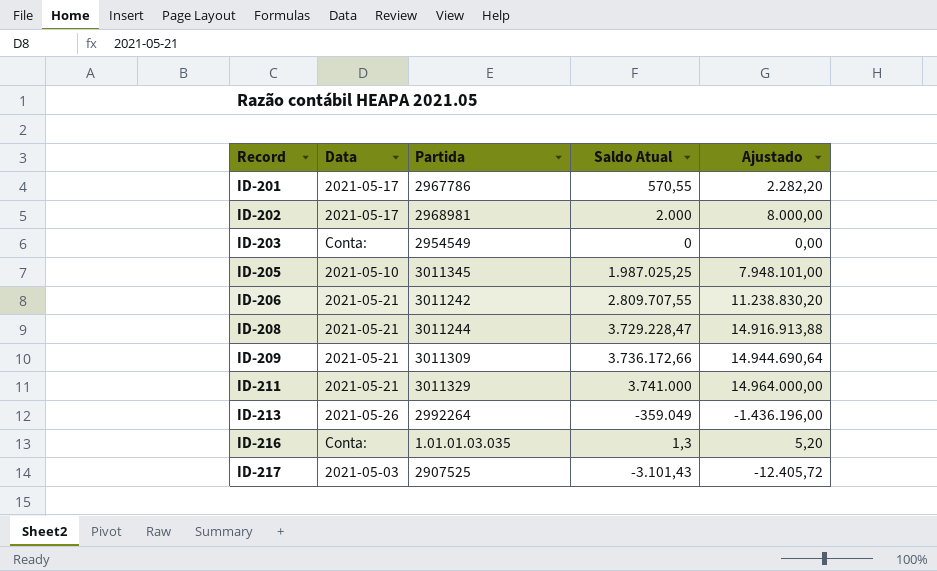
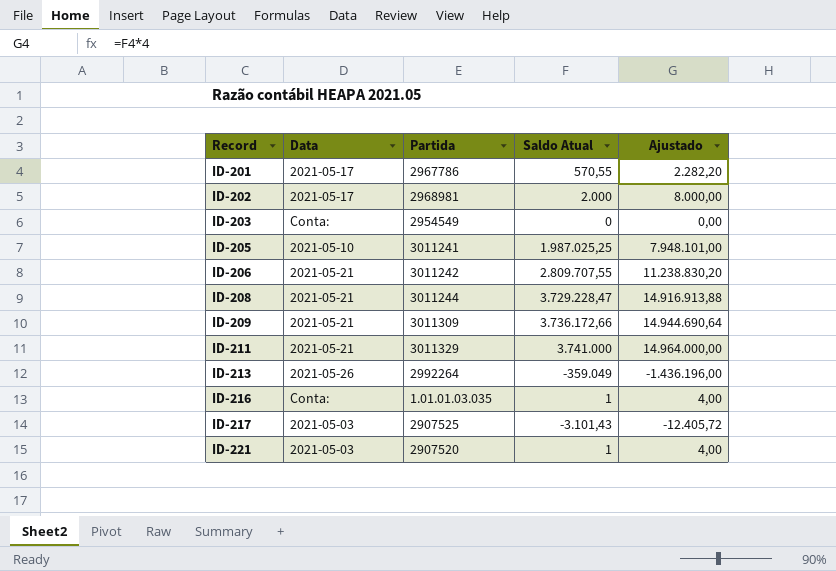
ID-205 | Partida: 3011345 -> 3011241
ID-216 | Saldo Atual: 1,3 -> 1
ID-216 | Ajustado: 5,20 -> 4,00
row ID-221: none -> 2021-05-03 | 2907520 | 1 | 4,00

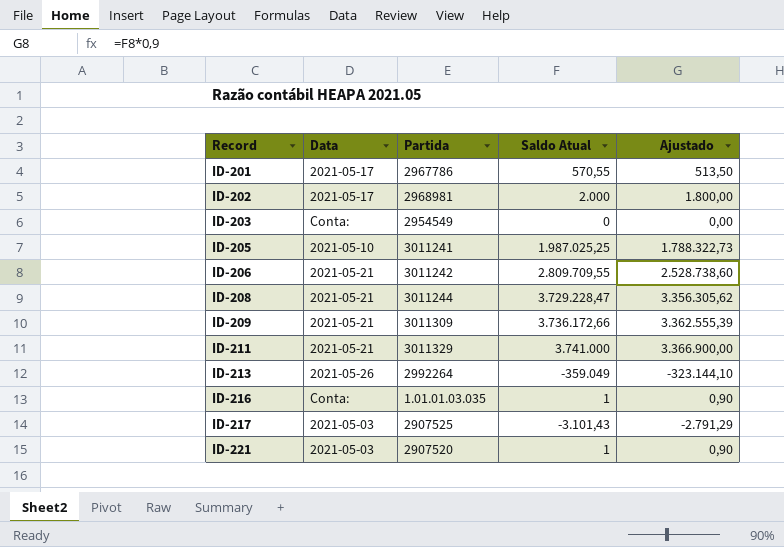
column Ajustado | formula: [Saldo Atual] * 4 -> [Saldo Atual] * 0,9
ID-206 | Saldo Atual: 2.809.707,55 -> 2.809.709,55

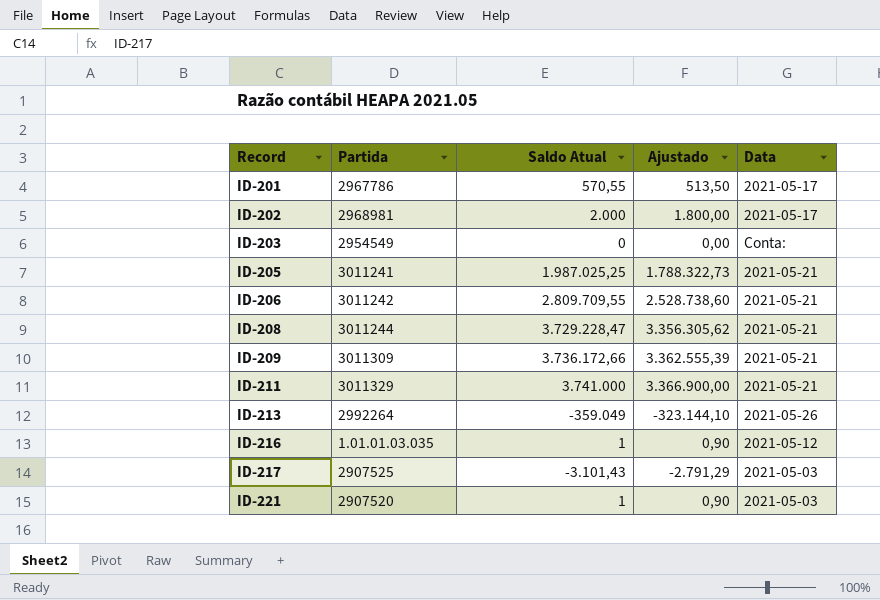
column Data | position: 2 -> 5
ID-205 | Data: 2021-05-10 -> 2021-05-21
ID-216 | Data: Conta: -> 2021-05-12

